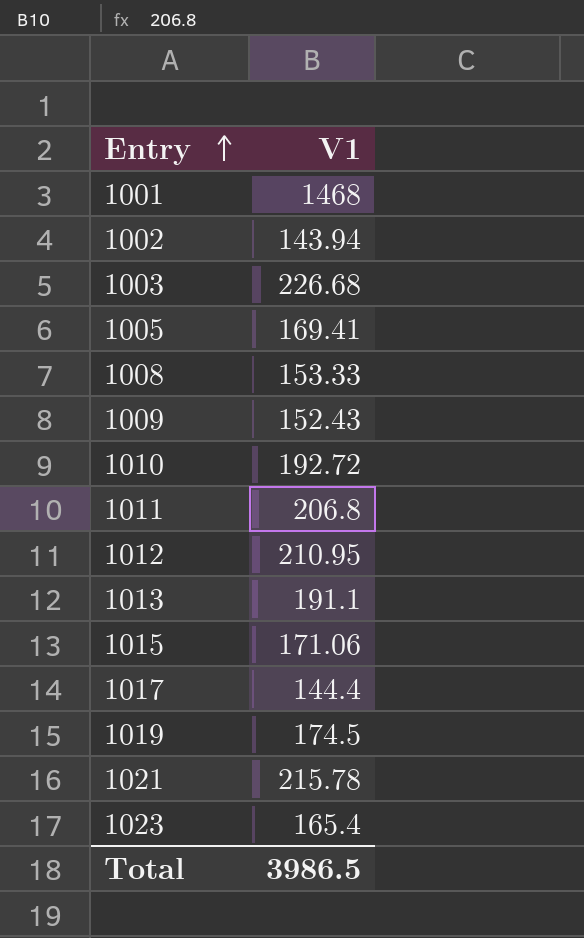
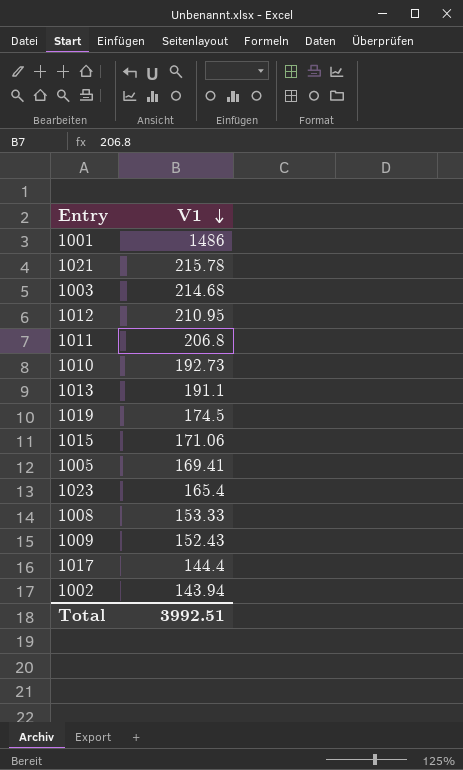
row order: Entry ascending -> V1 descending
1001 | V1: 1468 -> 1486
1003 | V1: 226.68 -> 214.68
1010 | V1: 192.72 -> 192.73
Total | V1: 3986.5 -> 3992.51

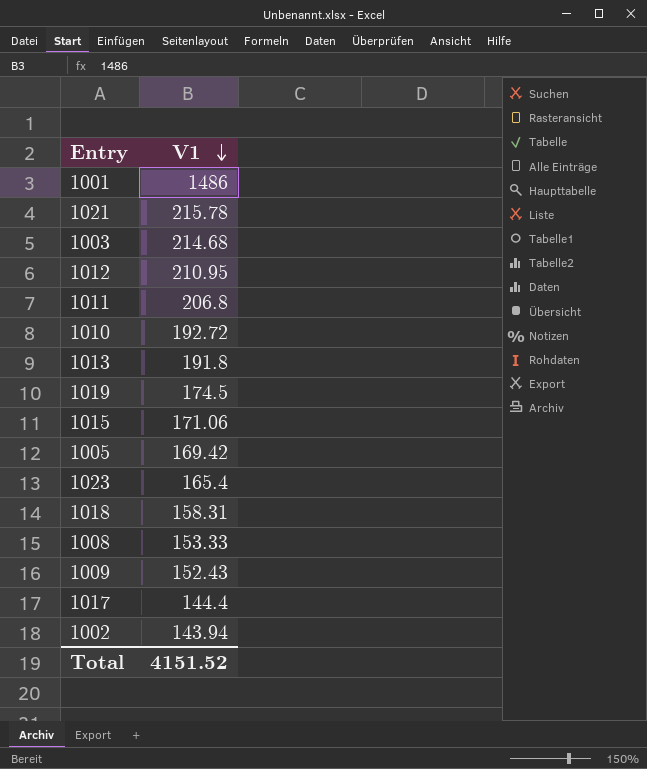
1010 | V1: 192.73 -> 192.72
1013 | V1: 191.1 -> 191.8
1005 | V1: 169.41 -> 169.42
row 1018: none -> 158.31
Total | V1: 3992.51 -> 4151.52

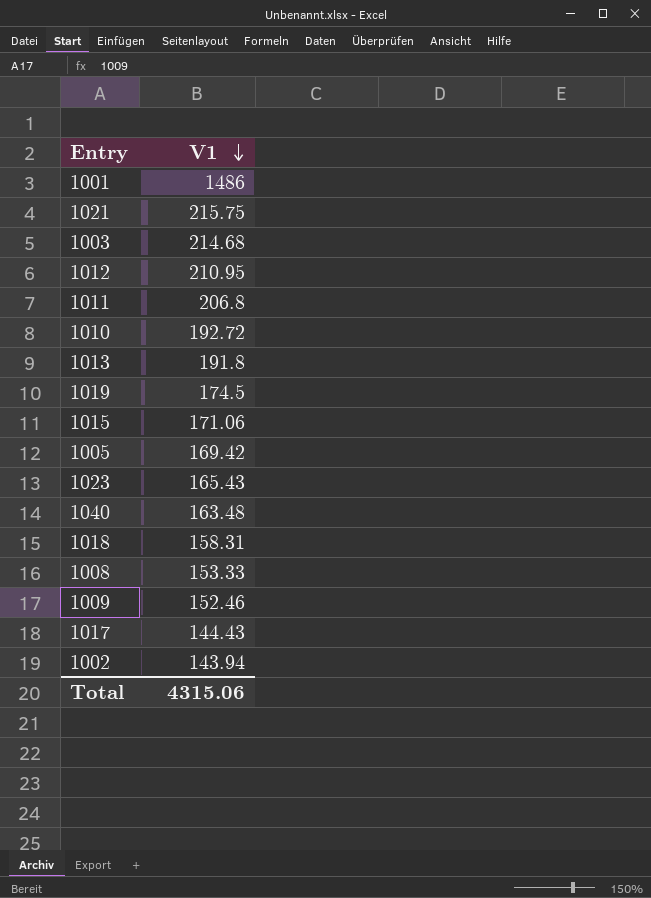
1021 | V1: 215.78 -> 215.75
1023 | V1: 165.4 -> 165.43
row 1040: none -> 163.48
1009 | V1: 152.43 -> 152.46
1017 | V1: 144.4 -> 144.43
Total | V1: 4151.52 -> 4315.06

